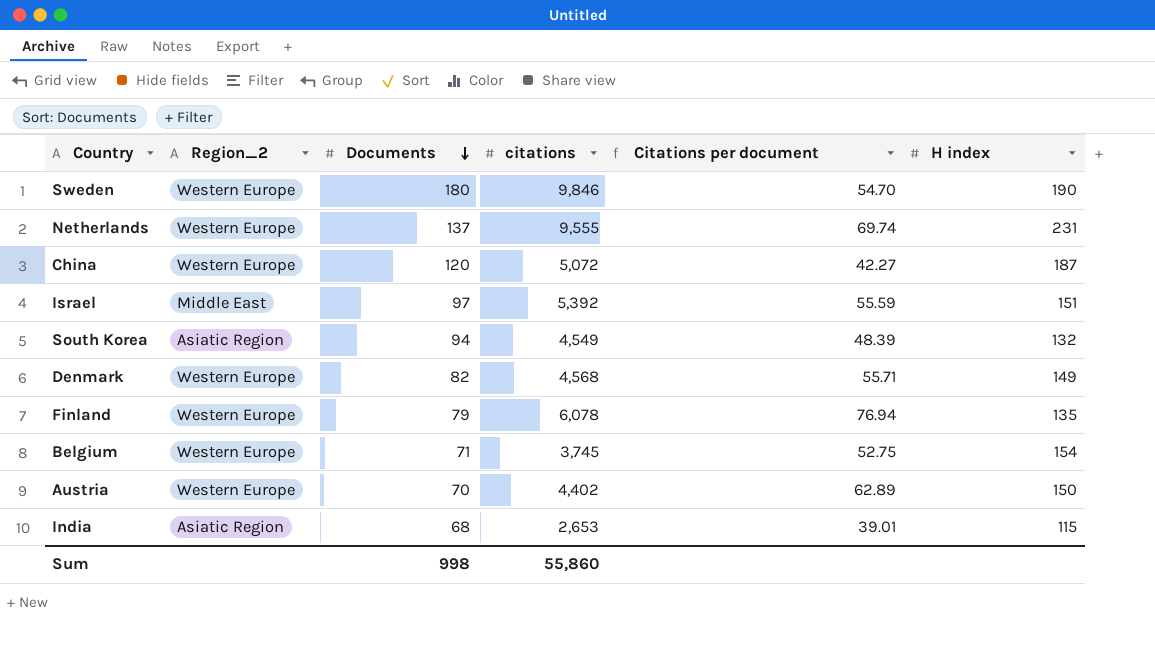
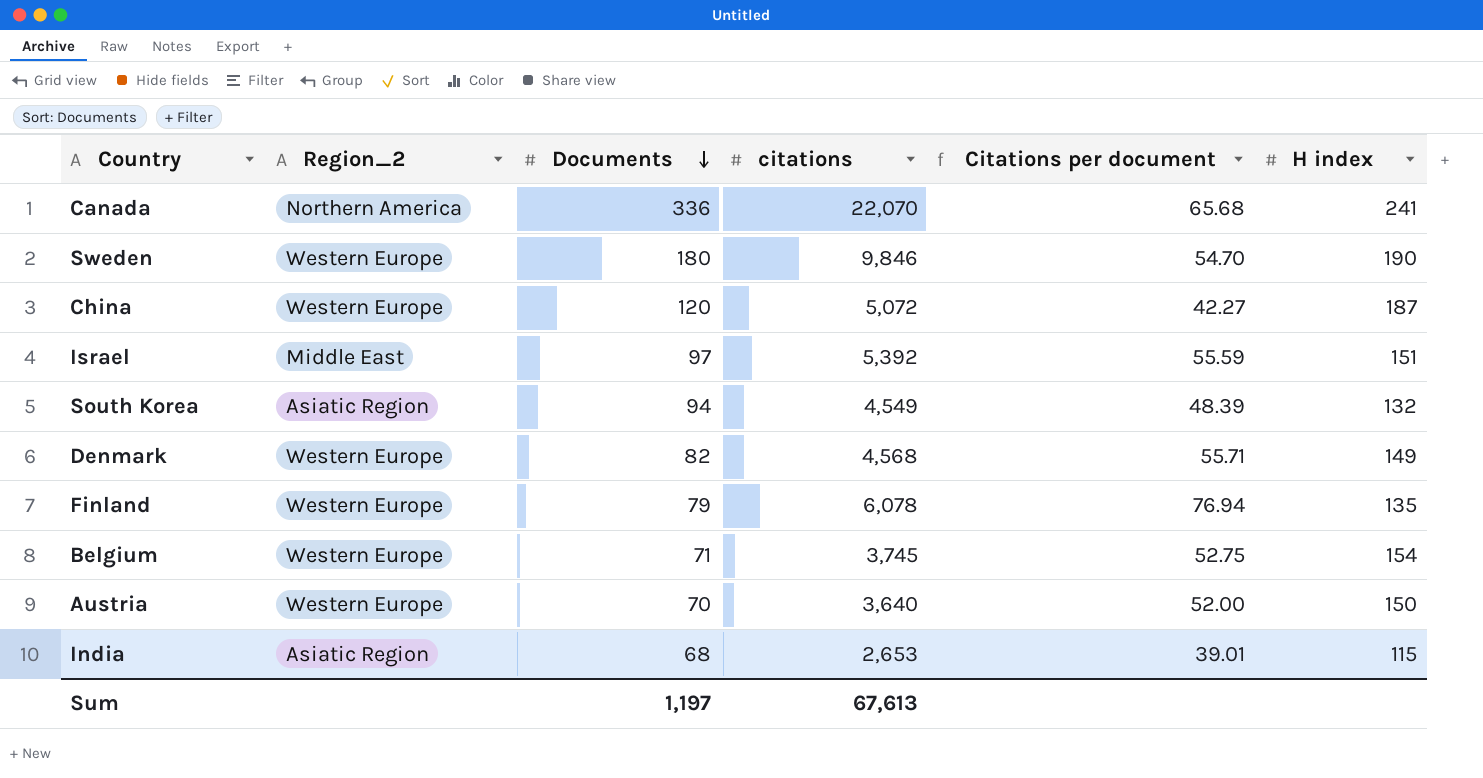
row Netherlands: Western Europe | 137 | 9,555 | 69.74 | 231 -> none
row Canada: none -> Northern America | 336 | 22,070 | 65.68 | 241
Austria | citations: 4,402 -> 3,640
Austria | Citations per document: 62.89 -> 52.00
Sum | Documents: 998 -> 1,197
Sum | citations: 55,860 -> 67,613

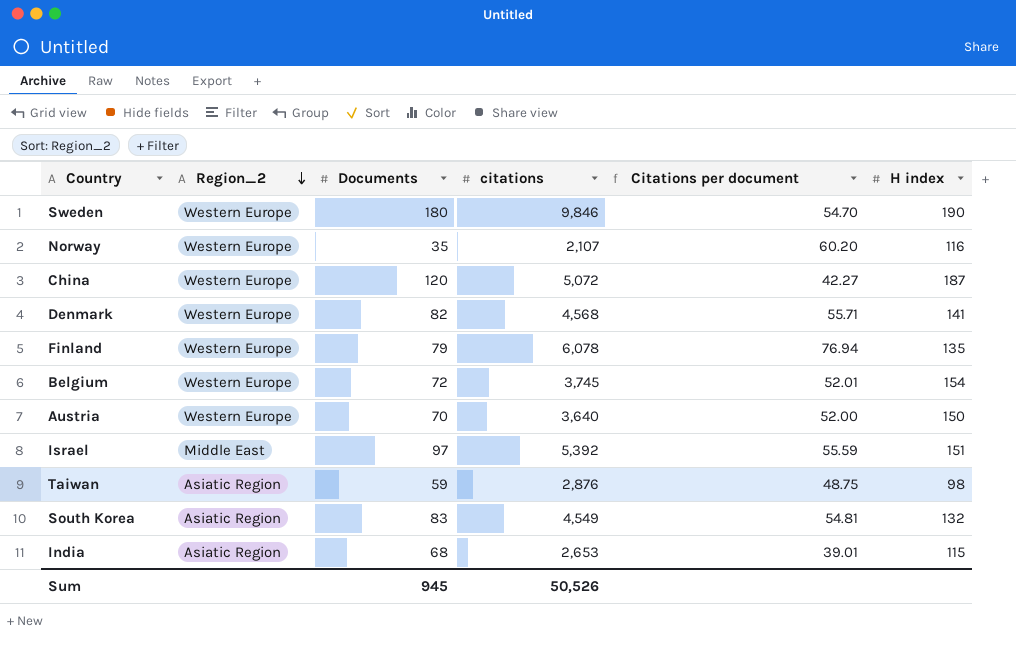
row order: Documents descending -> Region_2 descending
row Canada: Northern America | 336 | 22,070 | 65.68 | 241 -> none
row Norway: none -> Western Europe | 35 | 2,107 | 60.20 | 116
Denmark | H index: 149 -> 141
Belgium | Documents: 71 -> 72
Belgium | Citations per document: 52.75 -> 52.01
row Taiwan: none -> Asiatic Region | 59 | 2,876 | 48.75 | 98
South Korea | Documents: 94 -> 83
South Korea | Citations per document: 48.39 -> 54.81
Sum | Documents: 1,197 -> 945
Sum | citations: 67,613 -> 50,526

